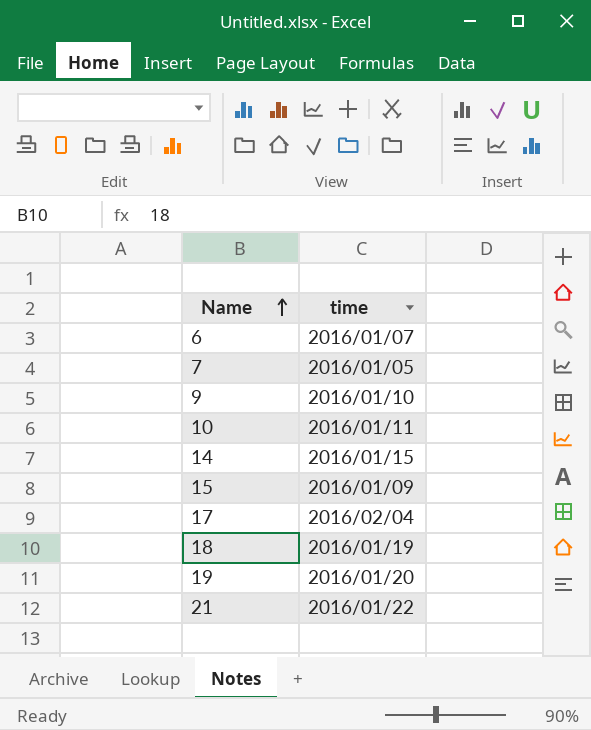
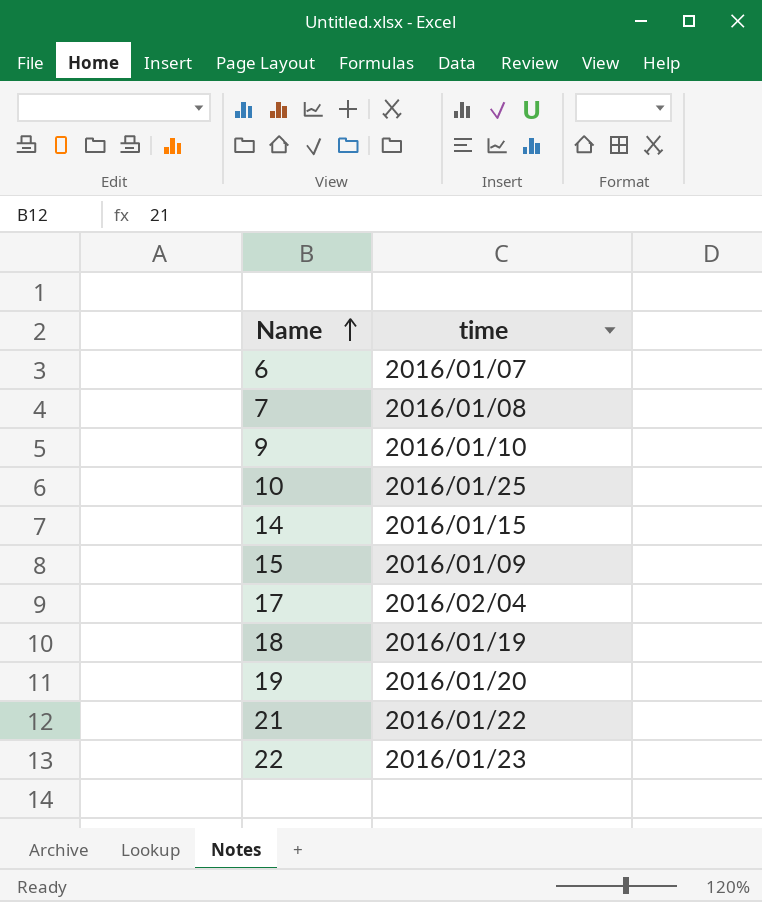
7 | time: 2016/01/05 -> 2016/01/08
10 | time: 2016/01/11 -> 2016/01/25
row 22: none -> 2016/01/23

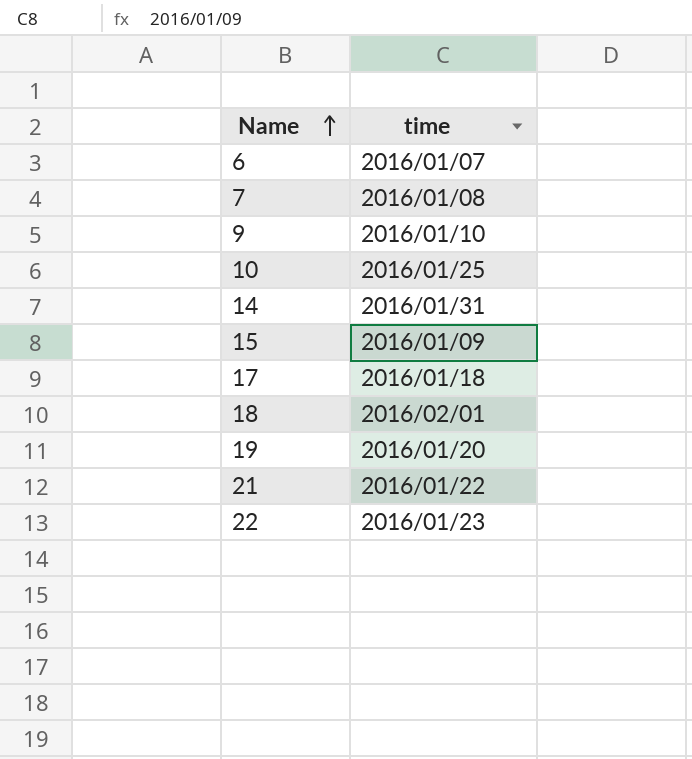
14 | time: 2016/01/15 -> 2016/01/31
17 | time: 2016/02/04 -> 2016/01/18
18 | time: 2016/01/19 -> 2016/02/01

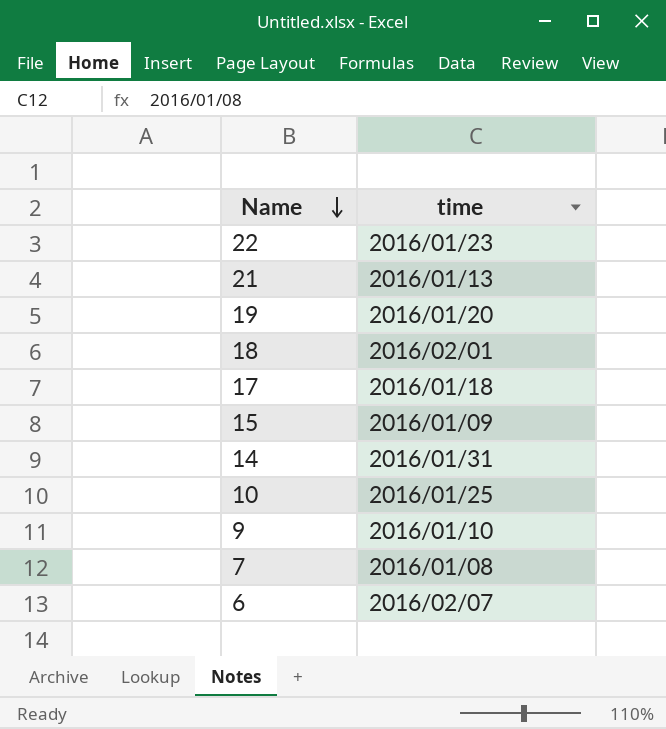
row order: Name ascending -> Name descending
21 | time: 2016/01/22 -> 2016/01/13
6 | time: 2016/01/07 -> 2016/02/07

